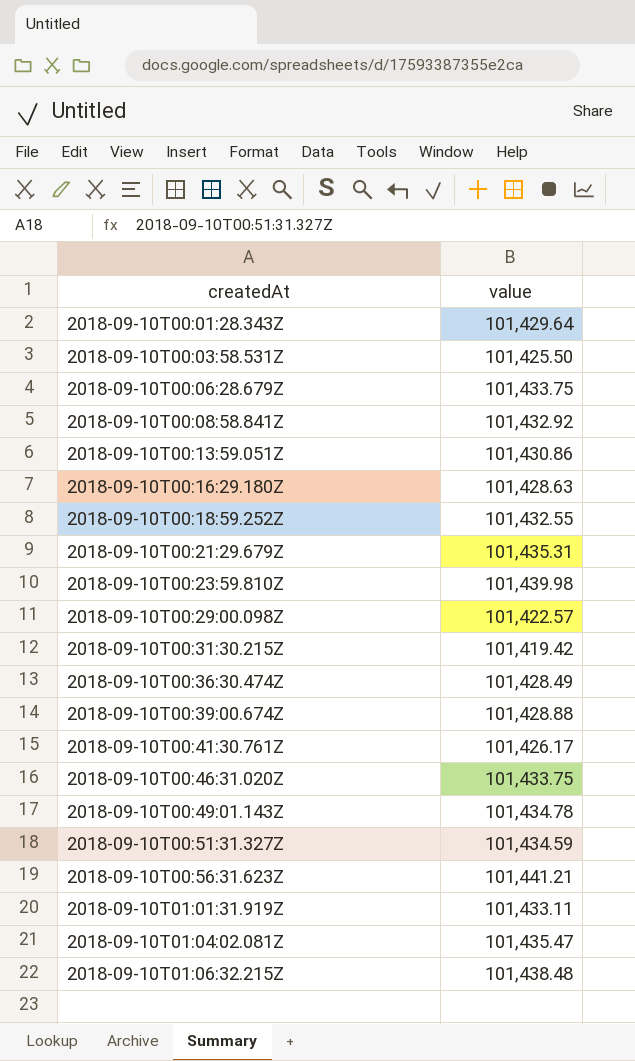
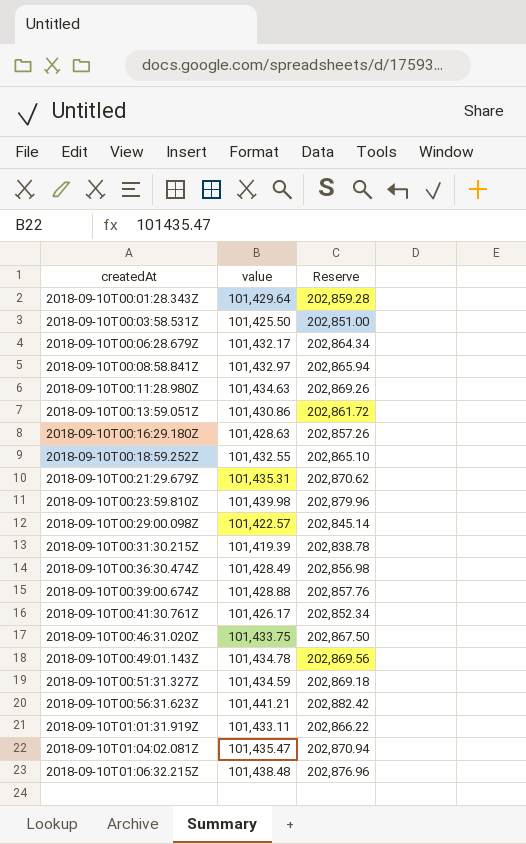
column Reserve | formula: none -> [value] * 2
2018-09-10T00:06:28.679Z | value: 101,433.75 -> 101,432.17
2018-09-10T00:08:58.841Z | value: 101,432.92 -> 101,432.97
row 2018-09-10T00:11:28.980Z: none -> 101,434.63 | 202,869.26
2018-09-10T00:31:30.215Z | value: 101,419.42 -> 101,419.39

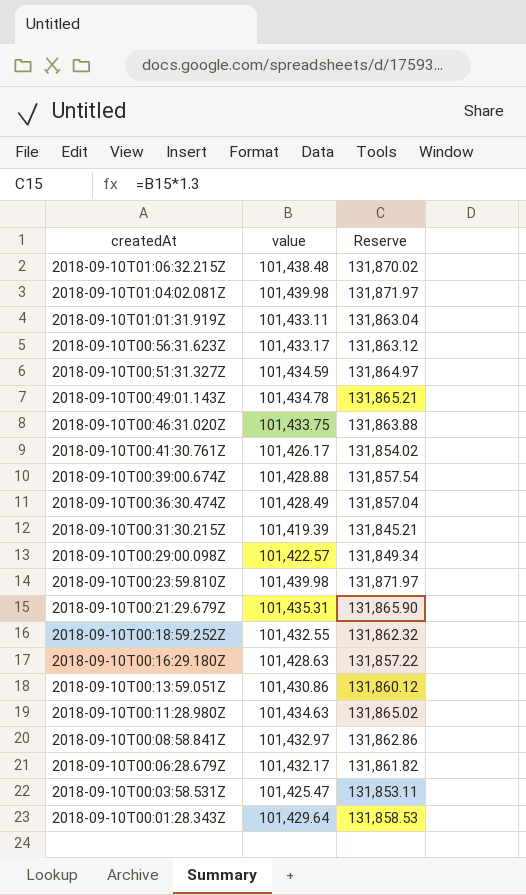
row order: createdAt ascending -> createdAt descending
column Reserve | formula: [value] * 2 -> [value] * 1.3
2018-09-10T01:04:02.081Z | value: 101,435.47 -> 101,439.98
2018-09-10T00:56:31.623Z | value: 101,441.21 -> 101,433.17
2018-09-10T00:03:58.531Z | value: 101,425.50 -> 101,425.47

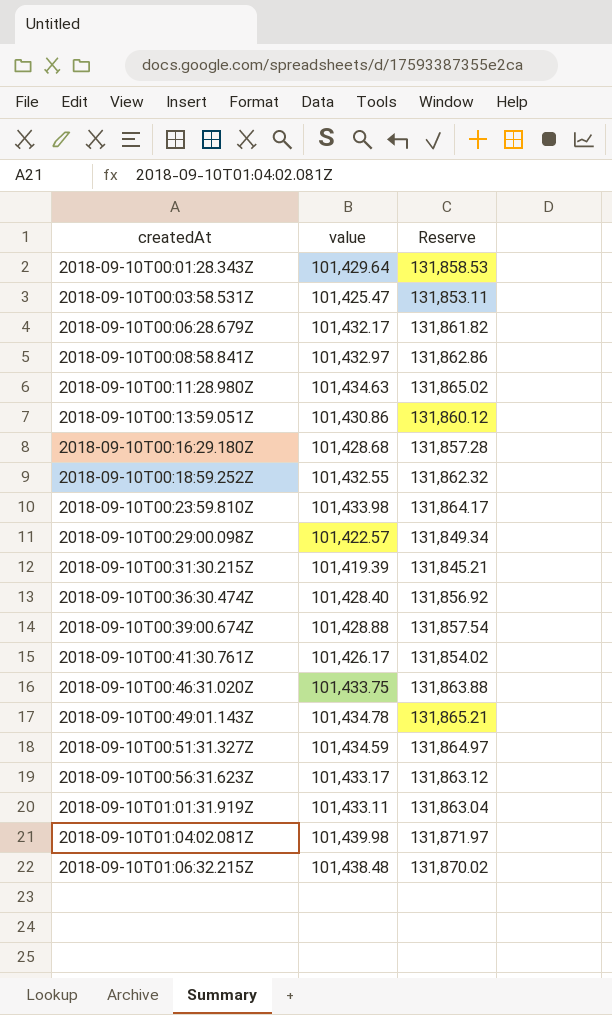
row order: createdAt descending -> createdAt ascending
row 2018-09-10T00:21:29.679Z: 101,435.31 | 131,865.90 -> none
2018-09-10T00:16:29.180Z | value: 101,428.63 -> 101,428.68
2018-09-10T00:16:29.180Z | Reserve: 131,857.22 -> 131,857.28
2018-09-10T00:23:59.810Z | value: 101,439.98 -> 101,433.98
2018-09-10T00:23:59.810Z | Reserve: 131,871.97 -> 131,864.17
2018-09-10T00:36:30.474Z | value: 101,428.49 -> 101,428.40
2018-09-10T00:36:30.474Z | Reserve: 131,857.04 -> 131,856.92

